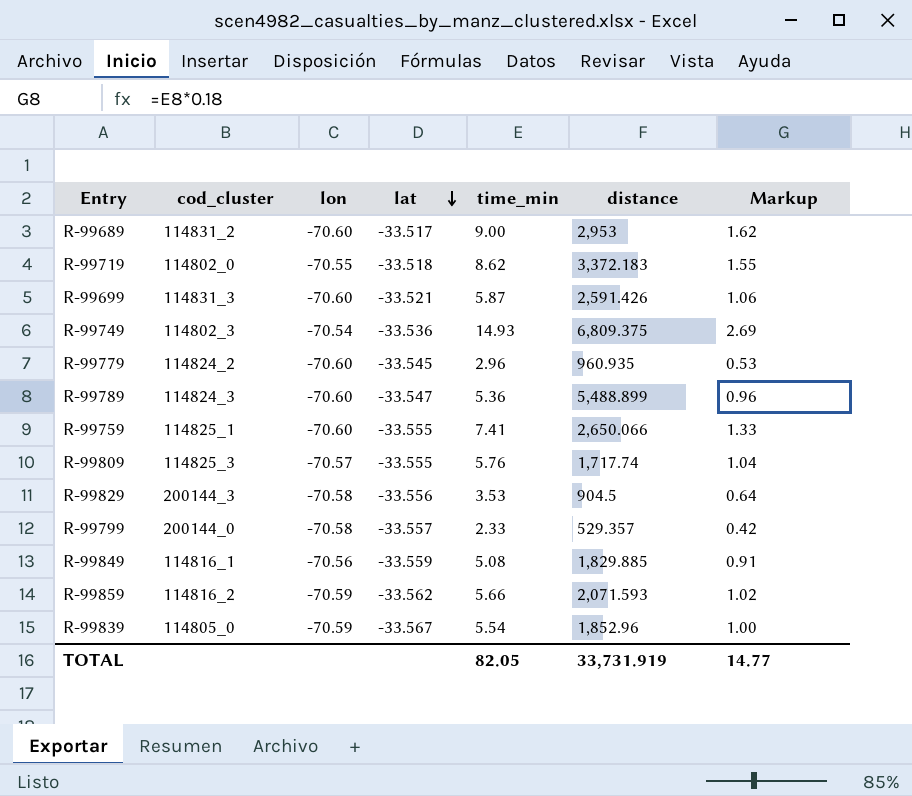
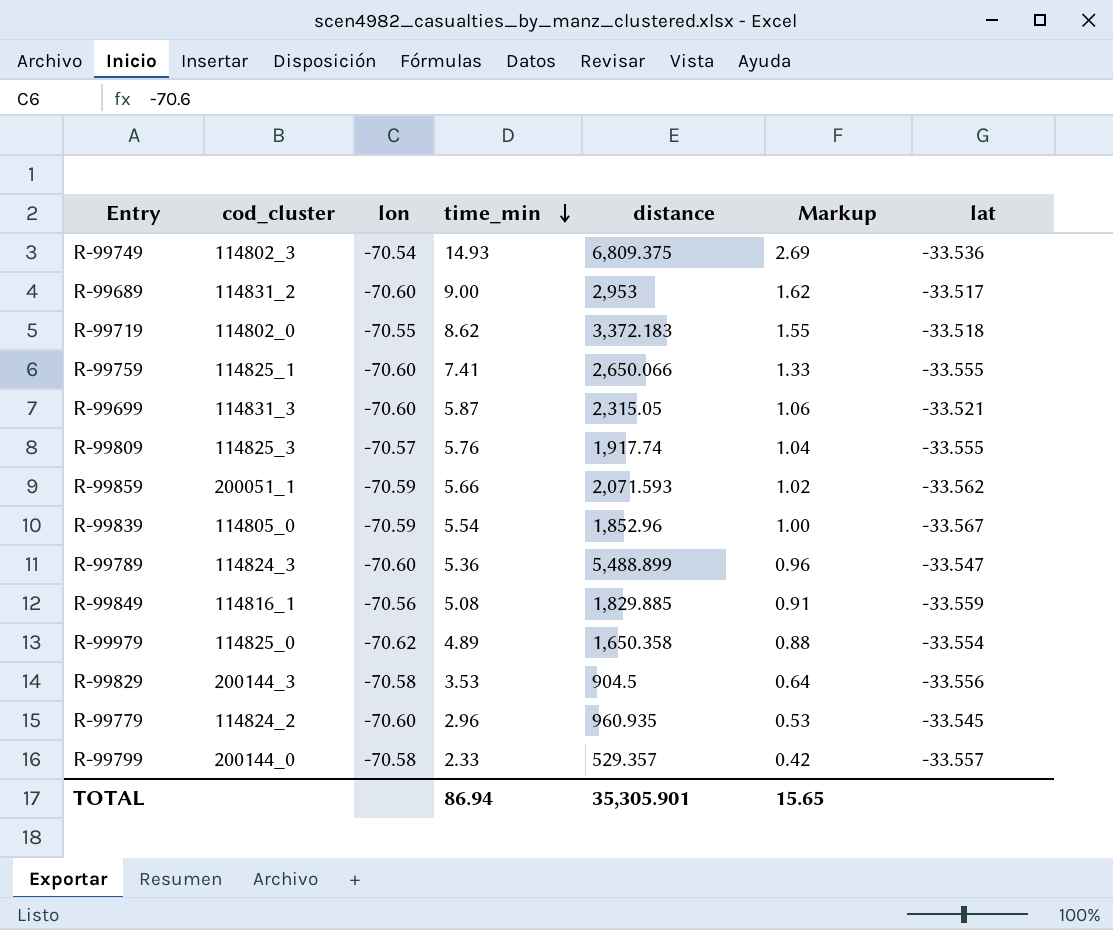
row order: lat descending -> time_min descending
column lat | position: 4 -> 7
R-99699 | distance: 2,591.426 -> 2,315.05
R-99809 | distance: 1,717.74 -> 1,917.74
R-99859 | cod_cluster: 114816_2 -> 200051_1
row R-99979: none -> 114825_0 | -70.62 | 4.89 | 1,650.358 | 0.88 | -33.554
TOTAL | time_min: 82.05 -> 86.94
TOTAL | distance: 33,731.919 -> 35,305.901
TOTAL | Markup: 14.77 -> 15.65

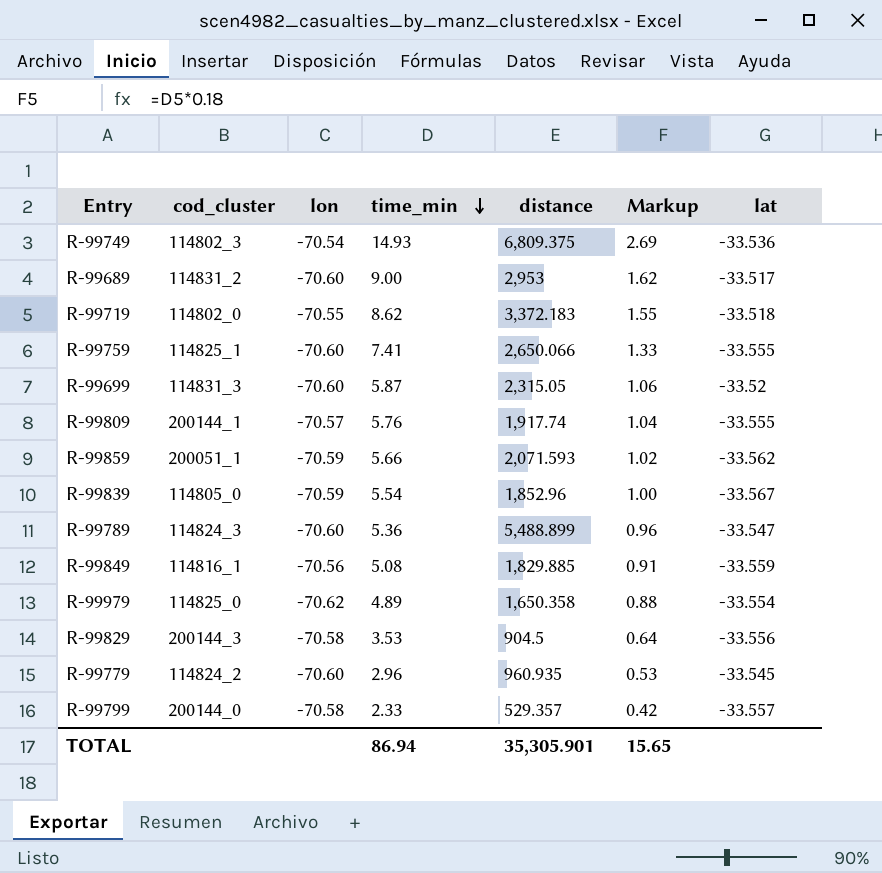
R-99699 | lat: -33.521 -> -33.52
R-99809 | cod_cluster: 114825_3 -> 200144_1

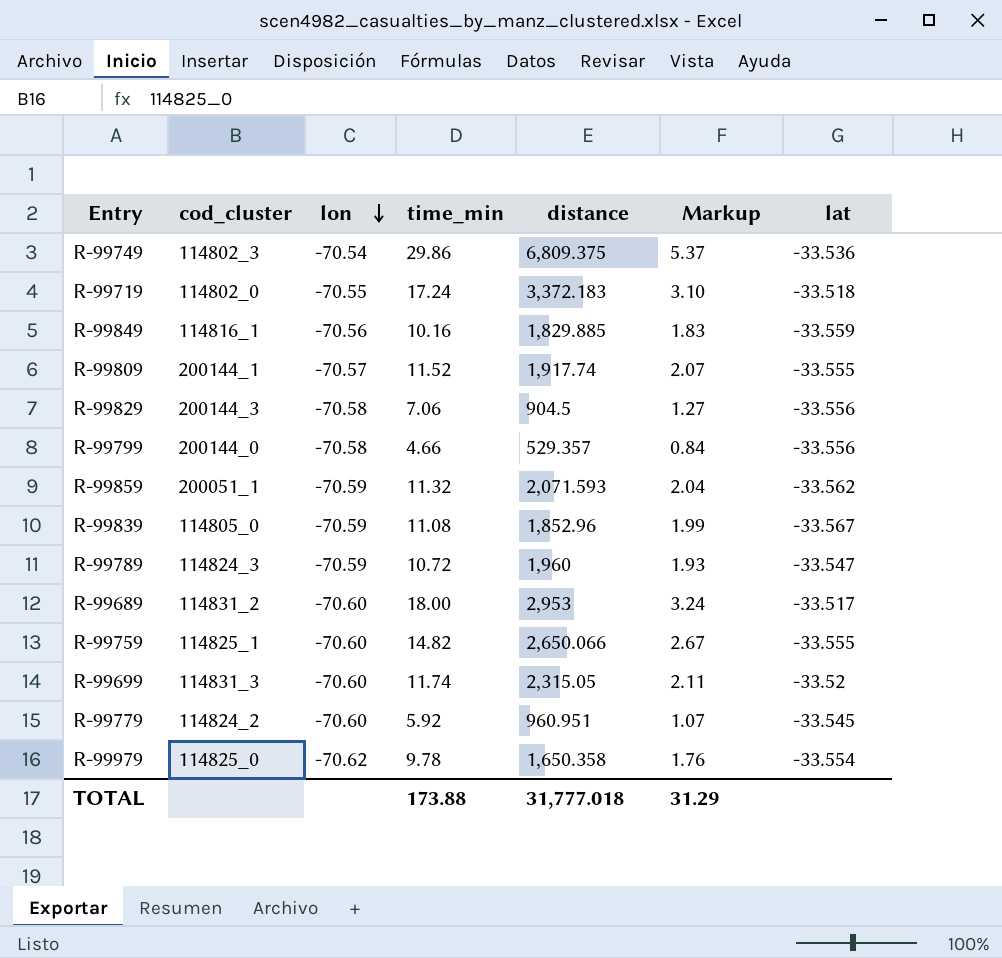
row order: time_min descending -> lon descending
R-99749 | time_min: 14.93 -> 29.86
R-99749 | Markup: 2.69 -> 5.37
R-99719 | time_min: 8.62 -> 17.24
R-99719 | Markup: 1.55 -> 3.10
R-99849 | time_min: 5.08 -> 10.16
R-99849 | Markup: 0.91 -> 1.83
R-99809 | time_min: 5.76 -> 11.52
R-99809 | Markup: 1.04 -> 2.07
R-99829 | time_min: 3.53 -> 7.06
R-99829 | Markup: 0.64 -> 1.27
R-99799 | time_min: 2.33 -> 4.66
R-99799 | Markup: 0.42 -> 0.84
R-99799 | lat: -33.557 -> -33.556
R-99859 | time_min: 5.66 -> 11.32
R-99859 | Markup: 1.02 -> 2.04
R-99839 | time_min: 5.54 -> 11.08
R-99839 | Markup: 1.00 -> 1.99
R-99789 | lon: -70.60 -> -70.59
R-99789 | time_min: 5.36 -> 10.72
R-99789 | distance: 5,488.899 -> 1,960
R-99789 | Markup: 0.96 -> 1.93
R-99689 | time_min: 9.00 -> 18.00
R-99689 | Markup: 1.62 -> 3.24
R-99759 | time_min: 7.41 -> 14.82
R-99759 | Markup: 1.33 -> 2.67
R-99699 | time_min: 5.87 -> 11.74
R-99699 | Markup: 1.06 -> 2.11
R-99779 | time_min: 2.96 -> 5.92
R-99779 | distance: 960.935 -> 960.951
R-99779 | Markup: 0.53 -> 1.07
R-99979 | time_min: 4.89 -> 9.78
R-99979 | Markup: 0.88 -> 1.76
TOTAL | time_min: 86.94 -> 173.88
TOTAL | distance: 35,305.901 -> 31,777.018
TOTAL | Markup: 15.65 -> 31.29

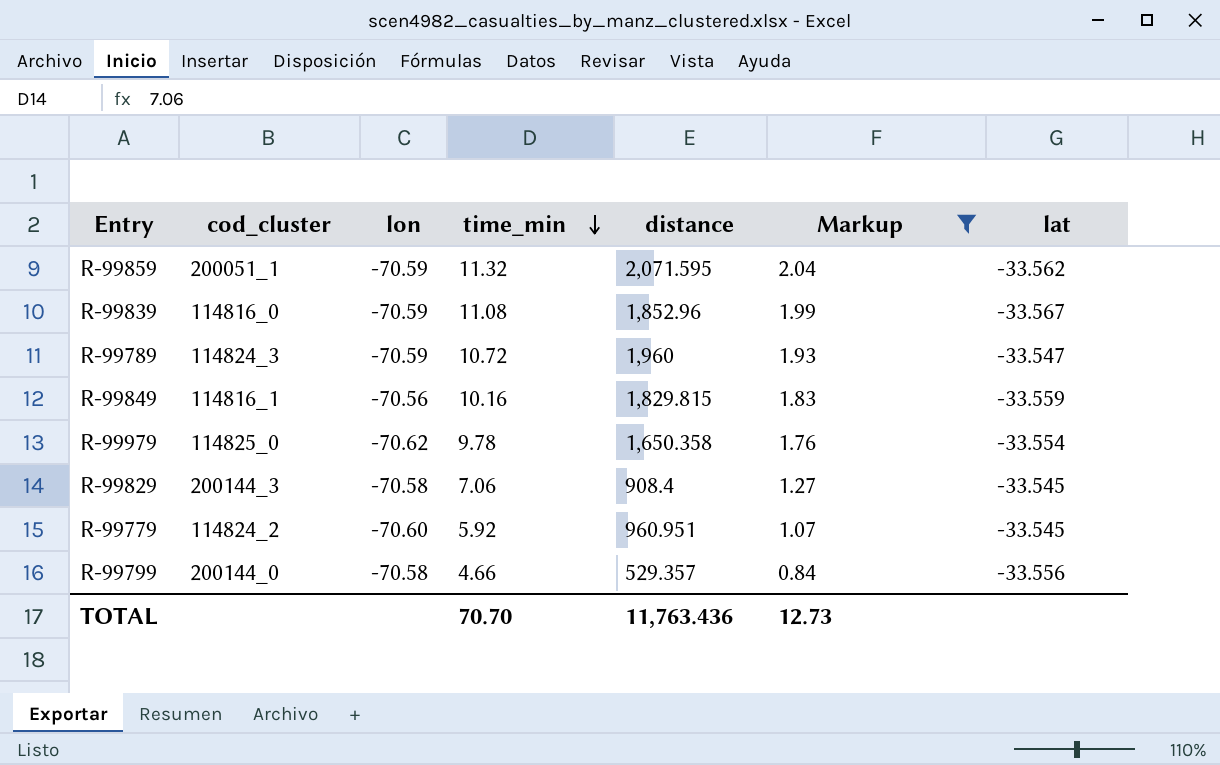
filter: none -> Markup <= 2.04
row order: lon descending -> time_min descending
R-99859 | distance: 2,071.593 -> 2,071.595
R-99839 | cod_cluster: 114805_0 -> 114816_0
R-99849 | distance: 1,829.885 -> 1,829.815
R-99829 | distance: 904.5 -> 908.4
R-99829 | lat: -33.556 -> -33.545
TOTAL | time_min: 173.88 -> 70.70
TOTAL | distance: 31,777.018 -> 11,763.436
TOTAL | Markup: 31.29 -> 12.73

